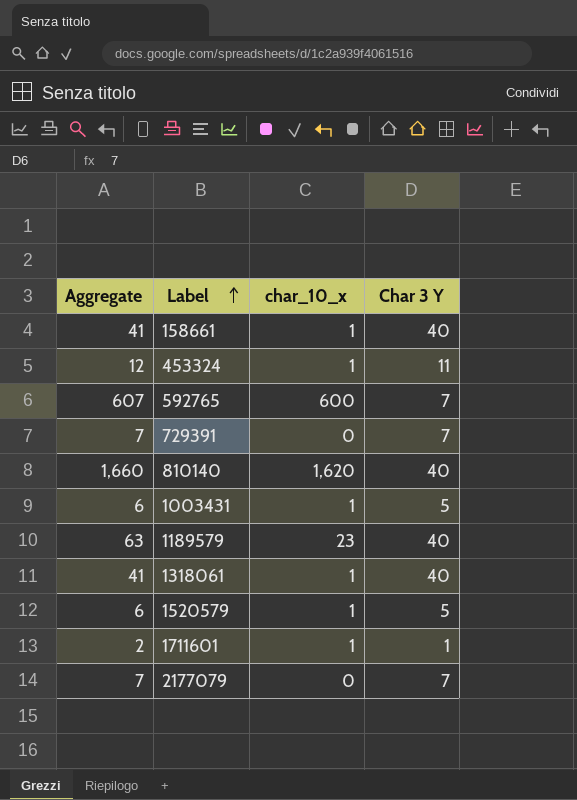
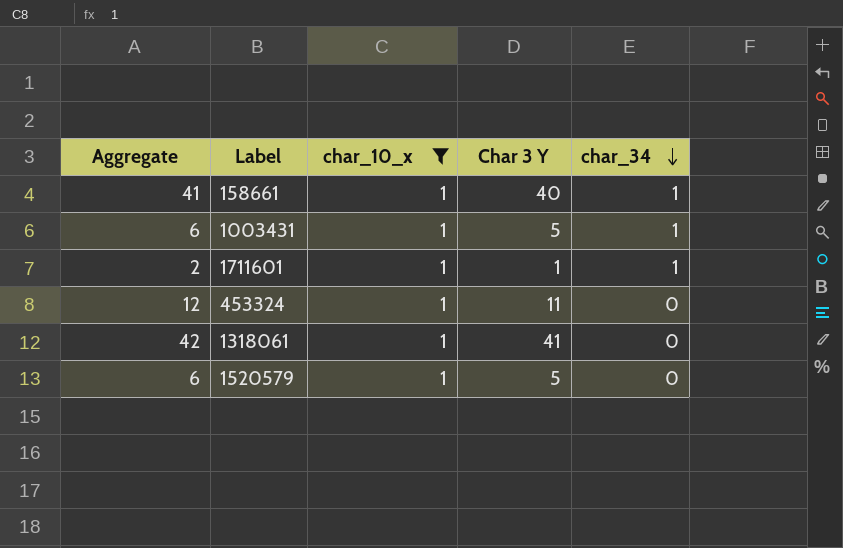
filter: none -> char_10_x = 1
row order: Label ascending -> char_34 descending
column char_34 | position: none -> 5
1318061 | Aggregate: 41 -> 42
1318061 | Char 3 Y: 40 -> 41

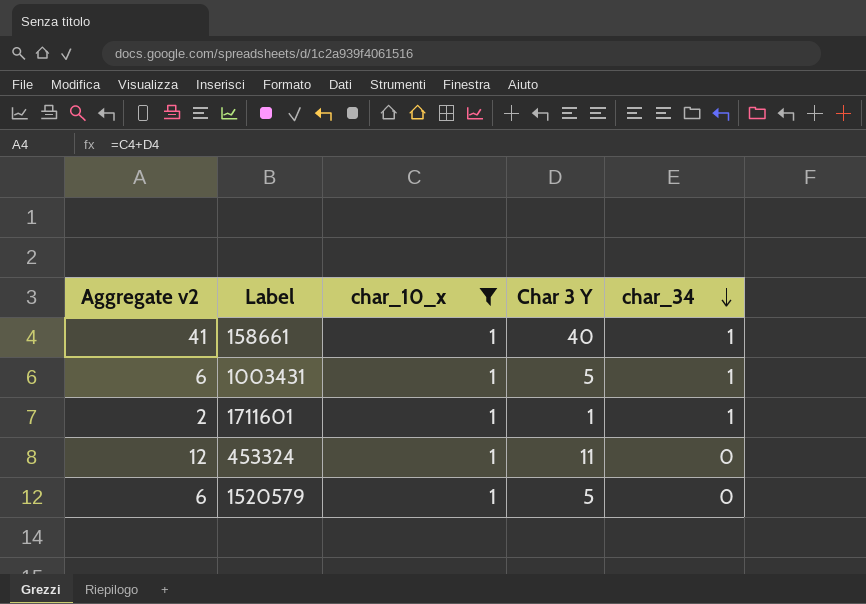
column name: Aggregate -> Aggregate v2
row 1318061: 42 | 1 | 41 | 0 -> none

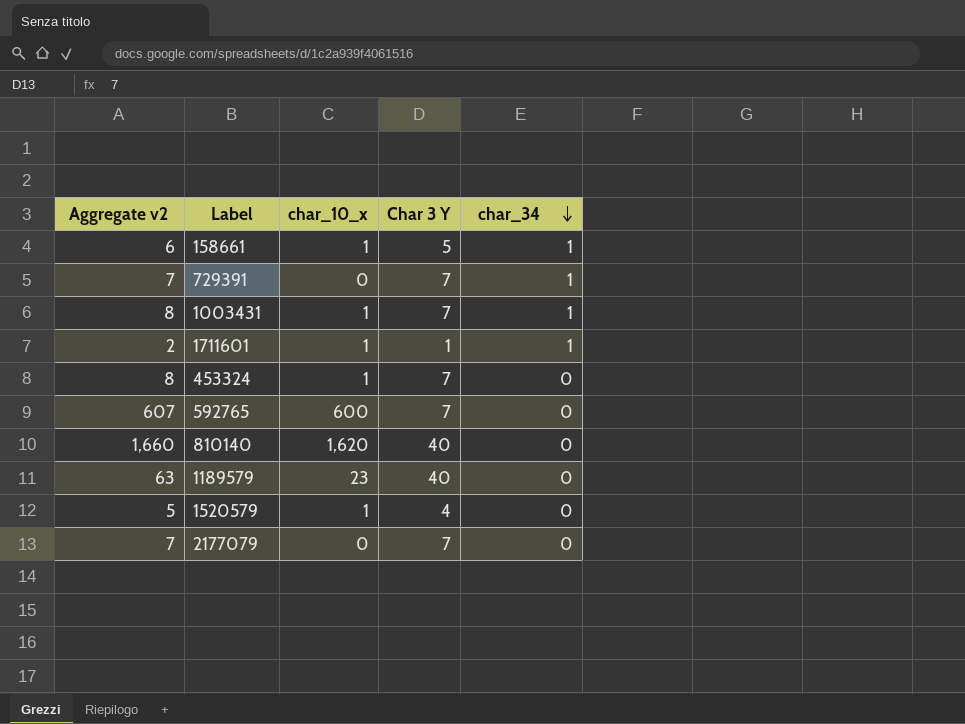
filter: char_10_x = 1 -> none
158661 | Aggregate v2: 41 -> 6
158661 | Char 3 Y: 40 -> 5
1003431 | Aggregate v2: 6 -> 8
1003431 | Char 3 Y: 5 -> 7
453324 | Aggregate v2: 12 -> 8
453324 | Char 3 Y: 11 -> 7
1520579 | Aggregate v2: 6 -> 5
1520579 | Char 3 Y: 5 -> 4

